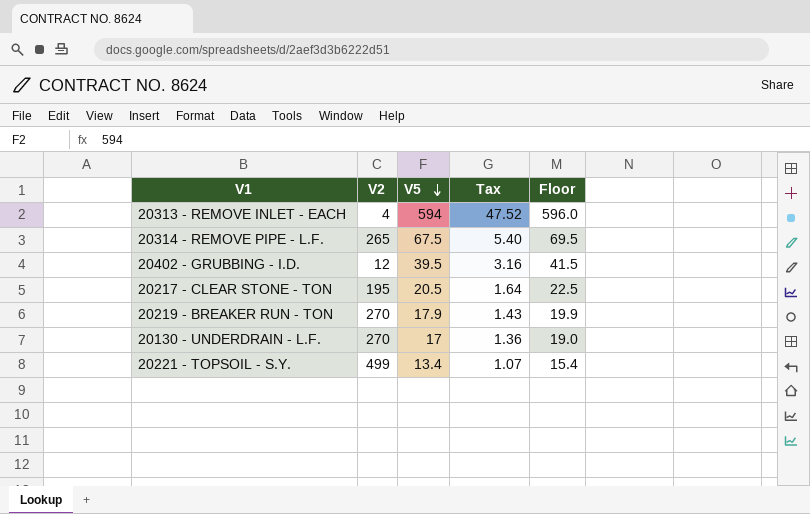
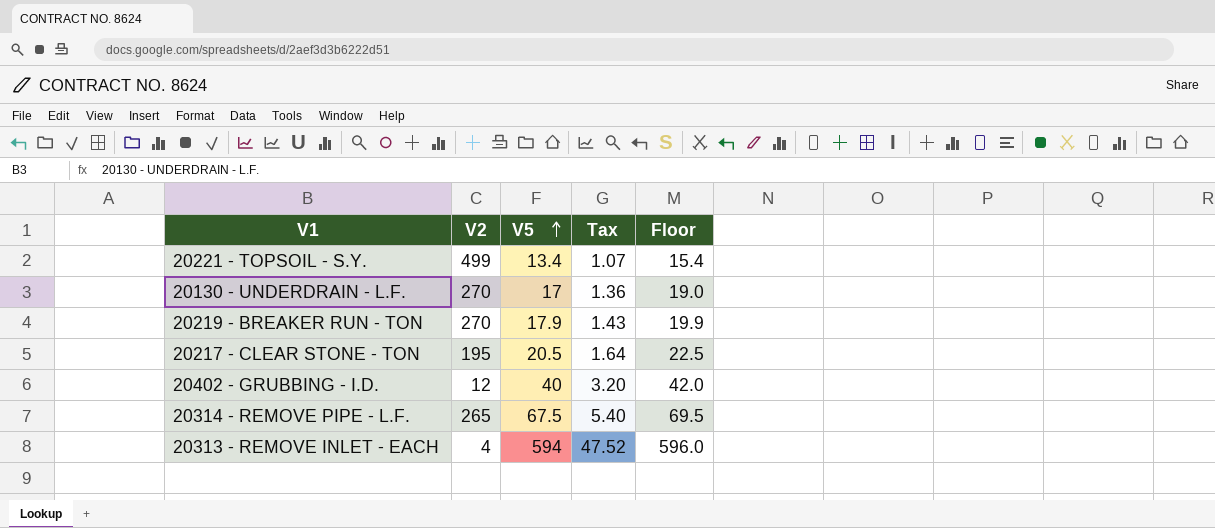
row order: V5 descending -> V5 ascending
20402 - GRUBBING - I.D. | V5: 39.5 -> 40
20402 - GRUBBING - I.D. | Tax: 3.16 -> 3.20
20402 - GRUBBING - I.D. | Floor: 41.5 -> 42.0

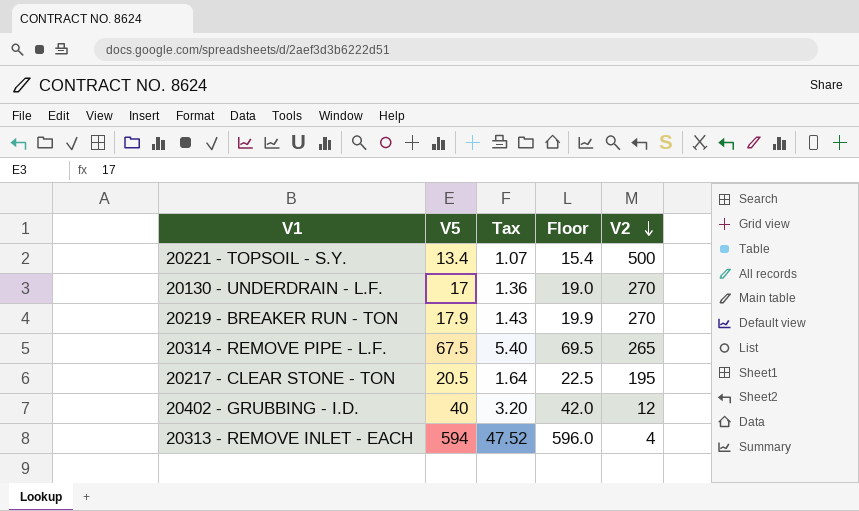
row order: V5 ascending -> V2 descending
column V2 | position: 2 -> 5
20221 - TOPSOIL - S.Y. | V2: 499 -> 500

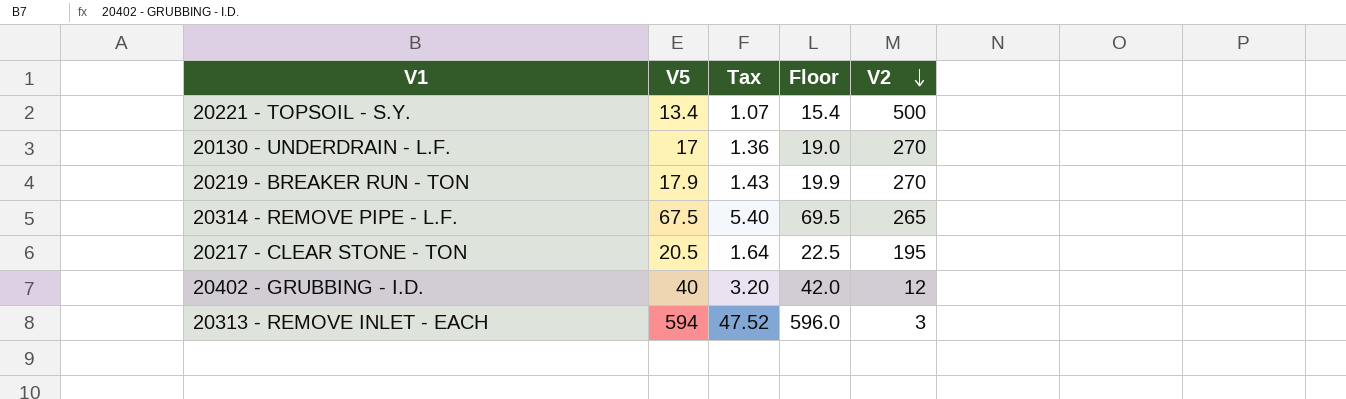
20313 - REMOVE INLET - EACH | V2: 4 -> 3

